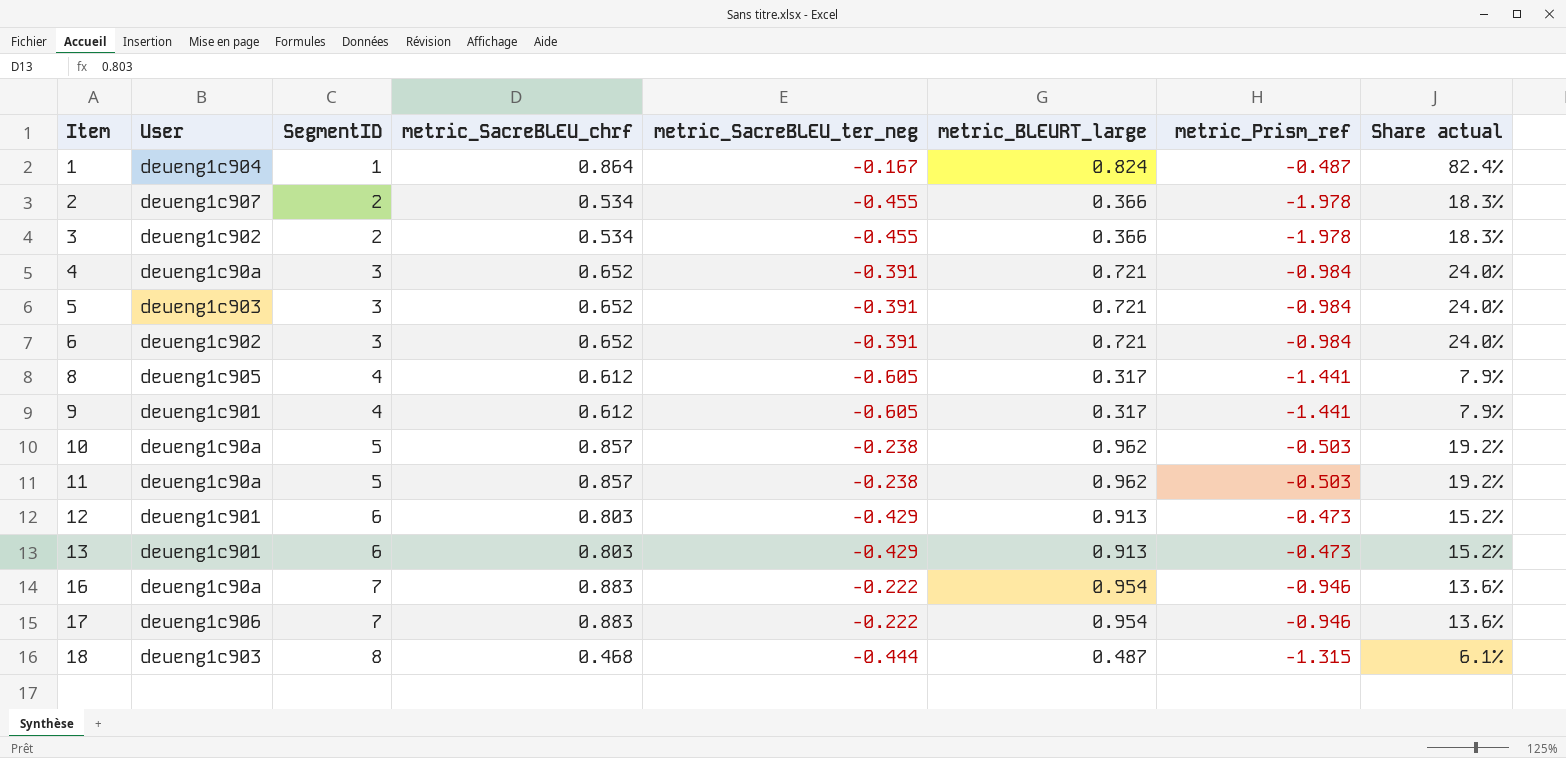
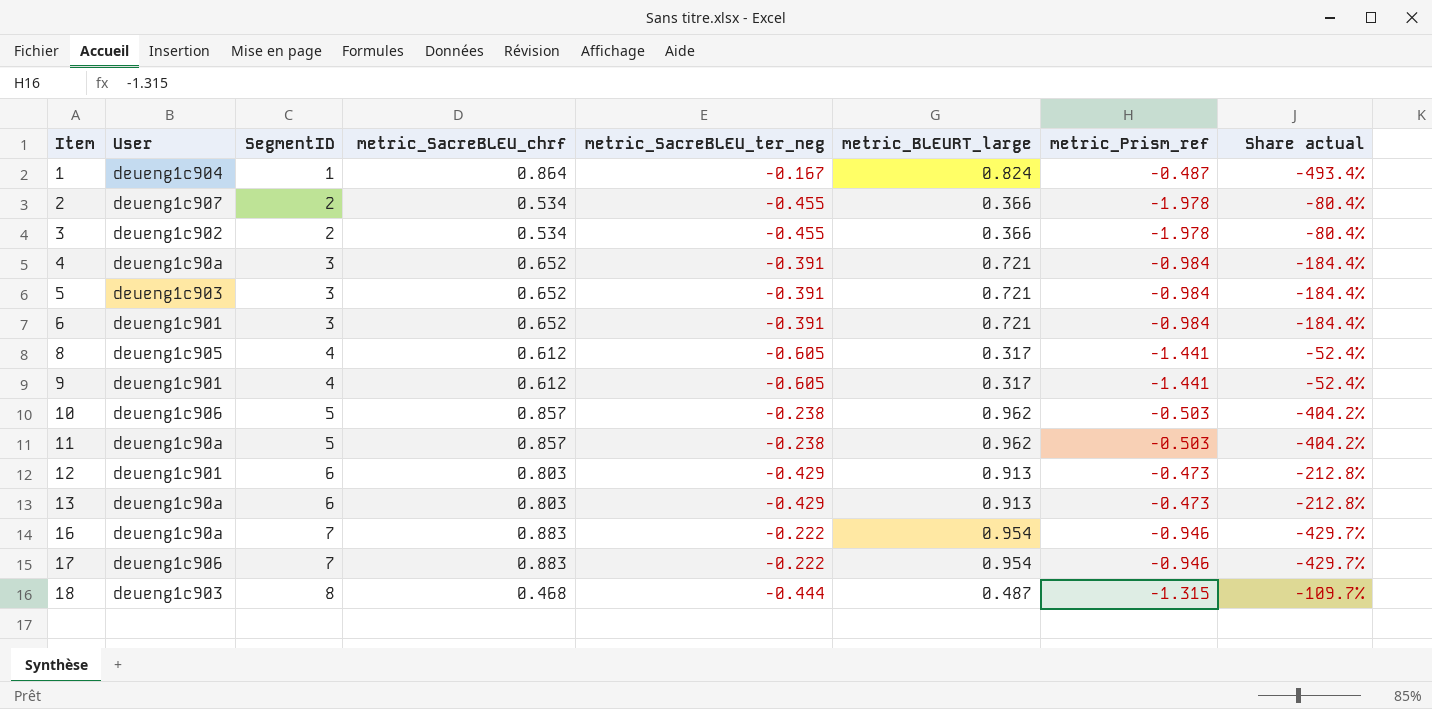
column Share actual | formula: [metric_BLEURT_large] / [SegmentID] -> [metric_BLEURT_large] / [metric_SacreBLEU_ter_neg]
6 | User: deueng1c902 -> deueng1c901
10 | User: deueng1c90a -> deueng1c906
13 | User: deueng1c901 -> deueng1c90a

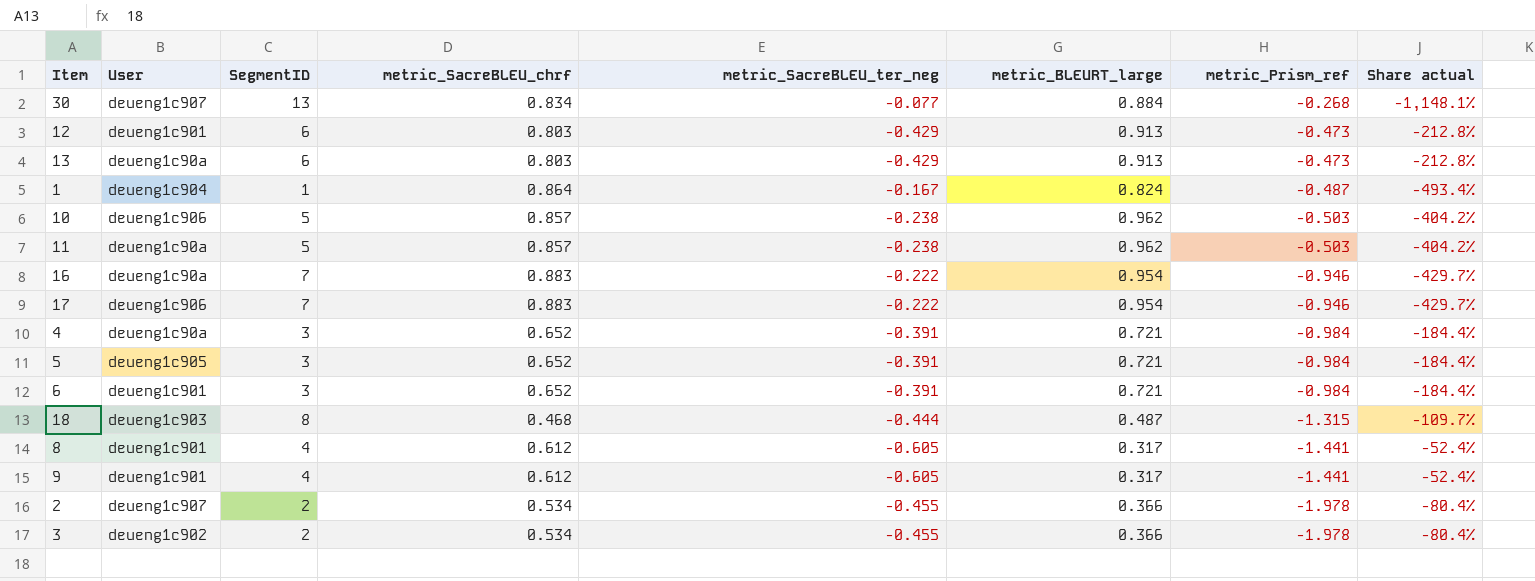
row order: Item ascending -> metric_Prism_ref descending
row 30: none -> deueng1c907 | 13 | 0.834 | -0.077 | 0.884 | -0.268 | -1,148.1%
5 | User: deueng1c903 -> deueng1c905
8 | User: deueng1c905 -> deueng1c901

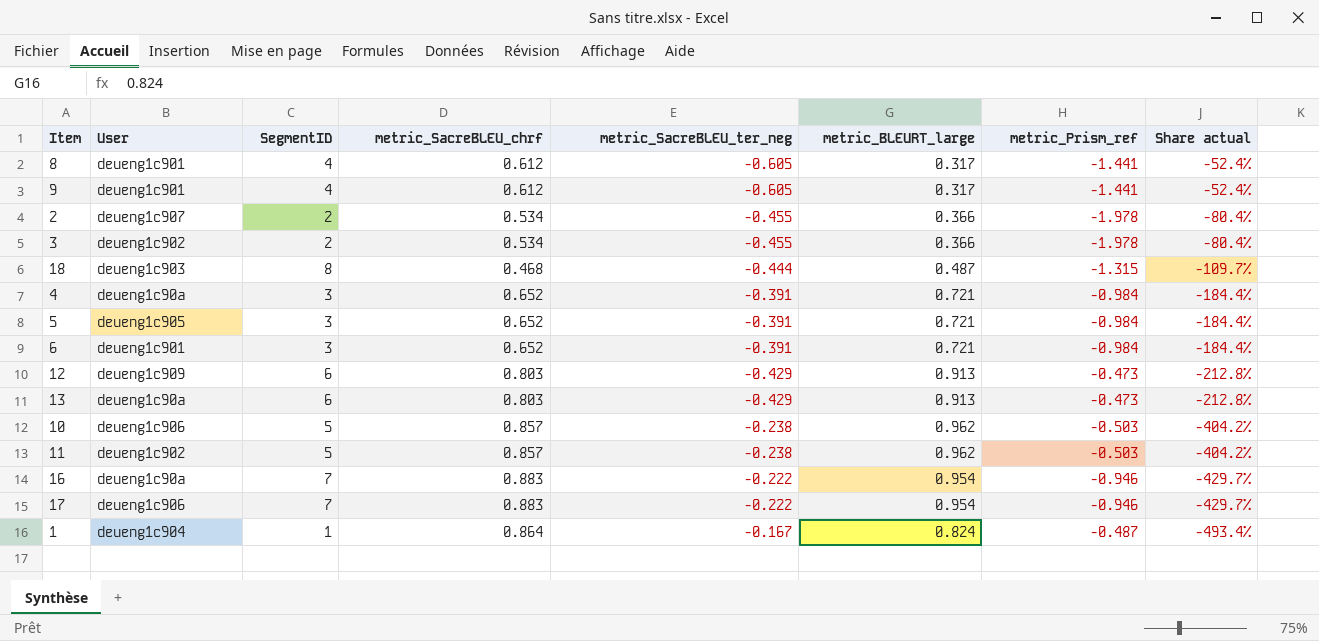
row order: metric_Prism_ref descending -> Share actual descending
row 30: deueng1c907 | 13 | 0.834 | -0.077 | 0.884 | -0.268 | -1,148.1% -> none
12 | User: deueng1c901 -> deueng1c909
11 | User: deueng1c90a -> deueng1c902

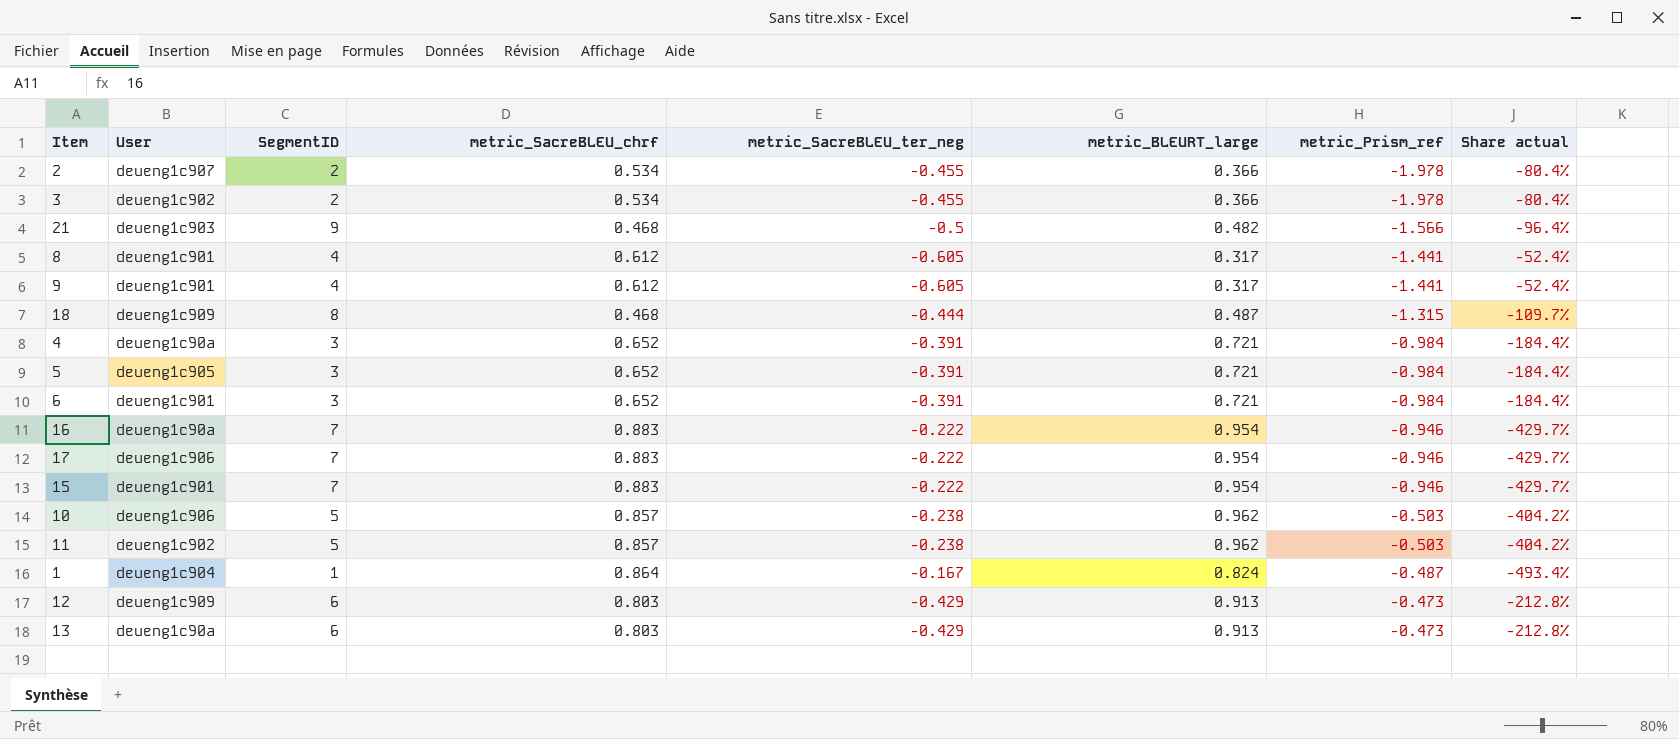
row order: Share actual descending -> metric_Prism_ref ascending
row 21: none -> deueng1c903 | 9 | 0.468 | -0.5 | 0.482 | -1.566 | -96.4%
18 | User: deueng1c903 -> deueng1c909
row 15: none -> deueng1c901 | 7 | 0.883 | -0.222 | 0.954 | -0.946 | -429.7%

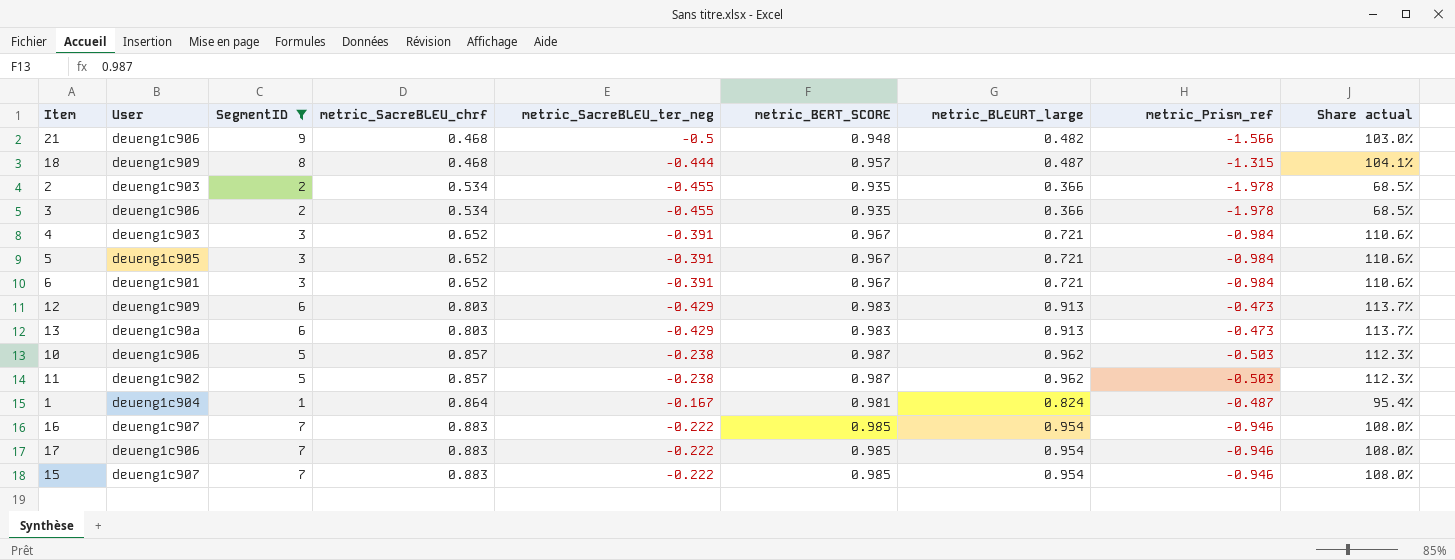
filter: none -> SegmentID != 4
row order: metric_Prism_ref ascending -> metric_SacreBLEU_chrf ascending
column metric_BERT_SCORE | position: none -> 6
column Share actual | formula: [metric_BLEURT_large] / [metric_SacreBLEU_ter_neg] -> [metric_BLEURT_large] / [metric_SacreBLEU_chrf]
21 | User: deueng1c903 -> deueng1c906
2 | User: deueng1c907 -> deueng1c903
3 | User: deueng1c902 -> deueng1c906
4 | User: deueng1c90a -> deueng1c903
16 | User: deueng1c90a -> deueng1c907
15 | User: deueng1c901 -> deueng1c907

